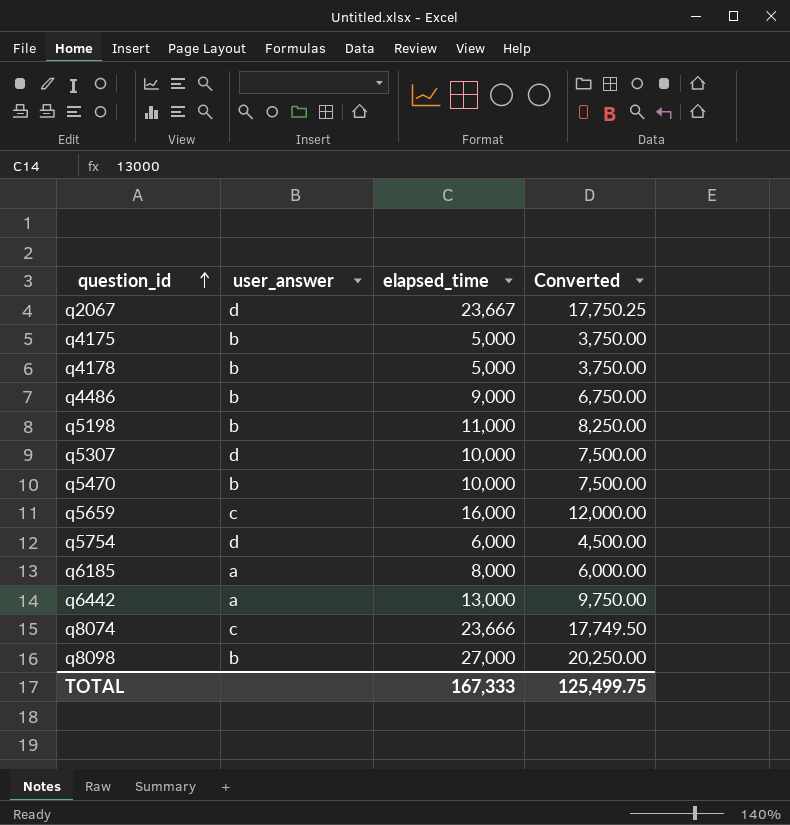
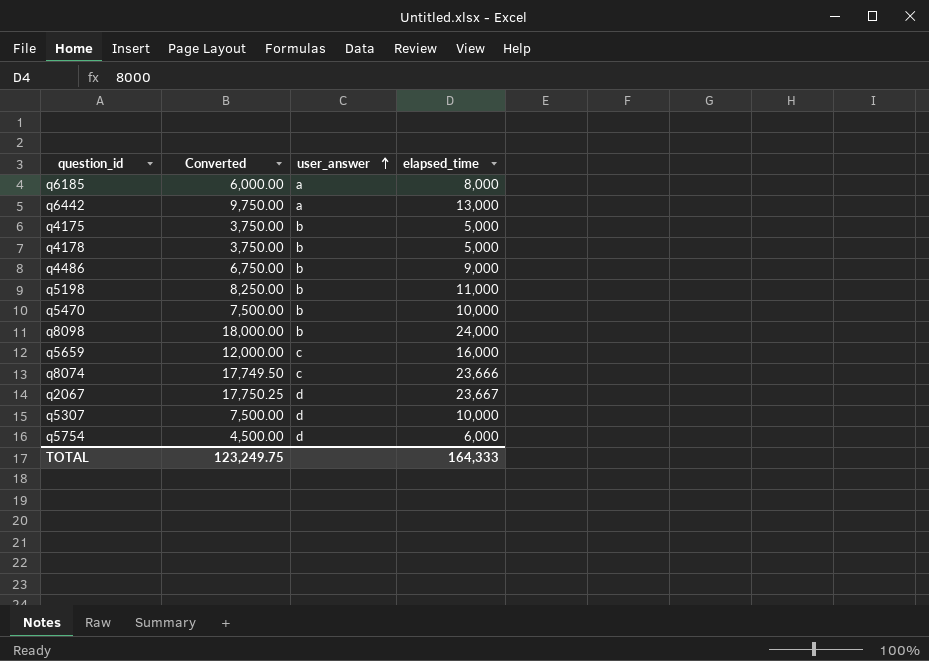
row order: question_id ascending -> user_answer ascending
column Converted | position: 4 -> 2
q8098 | Converted: 20,250.00 -> 18,000.00
q8098 | elapsed_time: 27,000 -> 24,000
TOTAL | Converted: 125,499.75 -> 123,249.75
TOTAL | elapsed_time: 167,333 -> 164,333

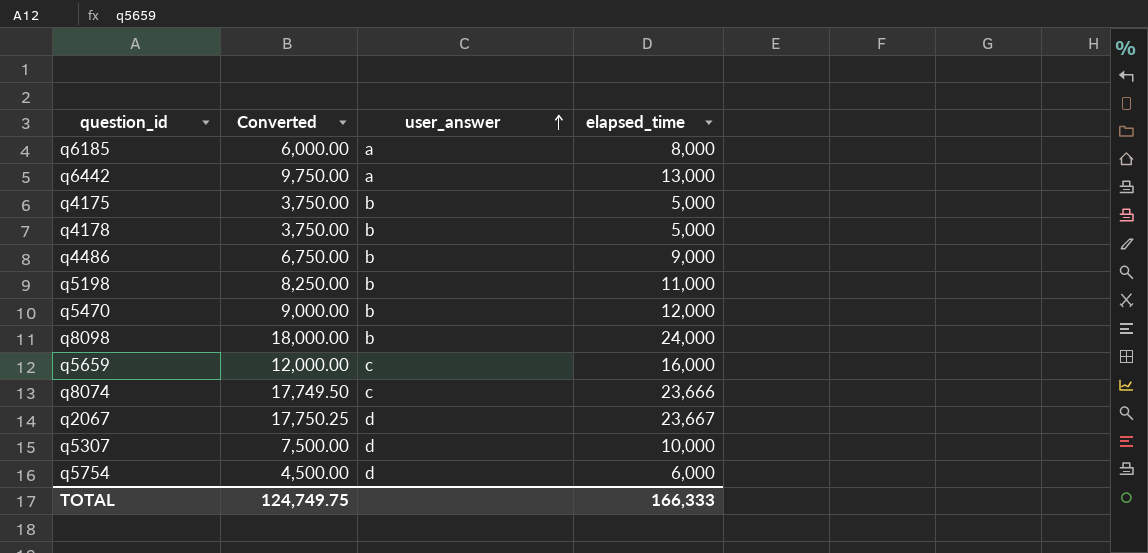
q5470 | Converted: 7,500.00 -> 9,000.00
q5470 | elapsed_time: 10,000 -> 12,000
TOTAL | Converted: 123,249.75 -> 124,749.75
TOTAL | elapsed_time: 164,333 -> 166,333

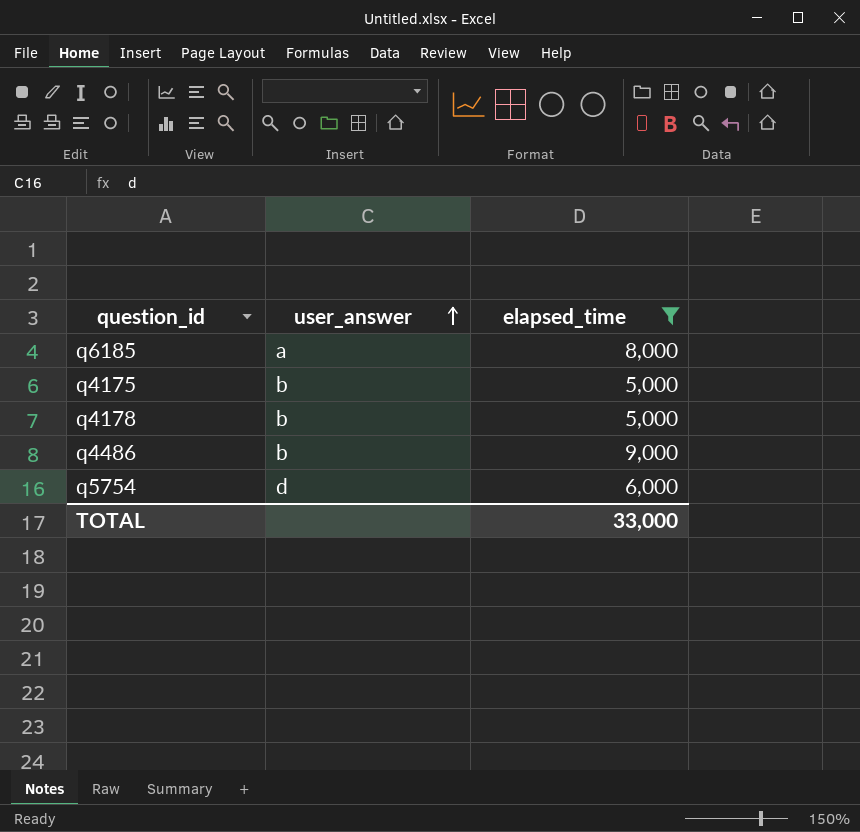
filter: none -> elapsed_time <= 9,000
column Converted | formula: [elapsed_time] * 0.75 -> none
TOTAL | elapsed_time: 166,333 -> 33,000

